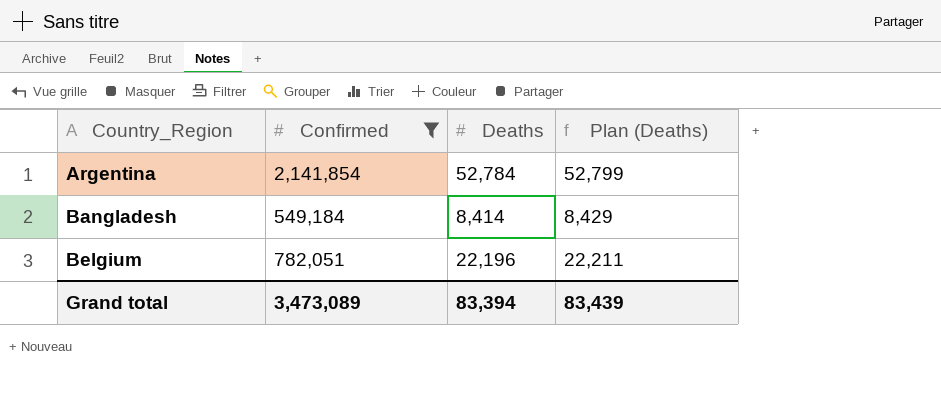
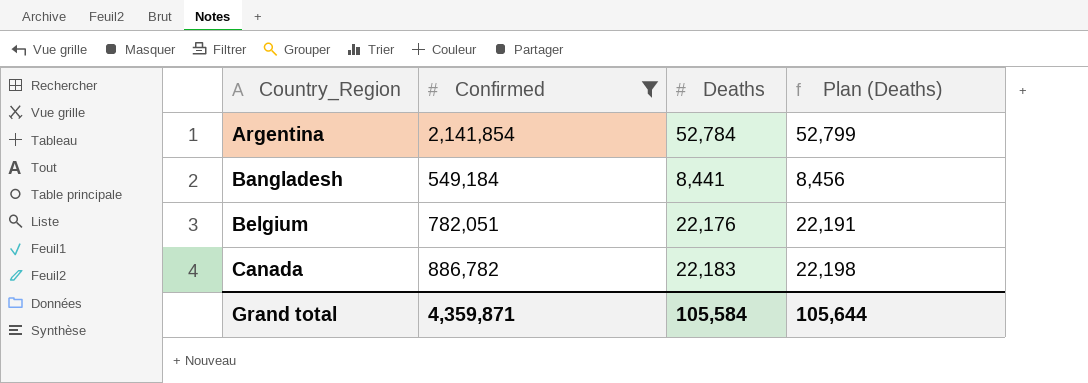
Bangladesh | Deaths: 8,414 -> 8,441
Bangladesh | Plan (Deaths): 8,429 -> 8,456
Belgium | Deaths: 22,196 -> 22,176
Belgium | Plan (Deaths): 22,211 -> 22,191
row Canada: none -> 886,782 | 22,183 | 22,198
Grand total | Confirmed: 3,473,089 -> 4,359,871
Grand total | Deaths: 83,394 -> 105,584
Grand total | Plan (Deaths): 83,439 -> 105,644

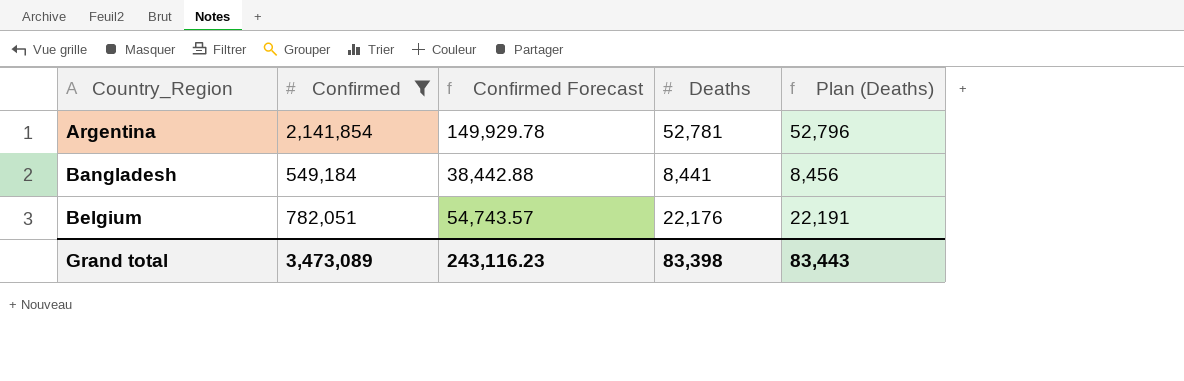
column Confirmed Forecast | formula: none -> [Confirmed] * 0.07
row Canada: 886,782 | 22,183 | 22,198 -> none
Argentina | Deaths: 52,784 -> 52,781
Argentina | Plan (Deaths): 52,799 -> 52,796
Grand total | Confirmed: 4,359,871 -> 3,473,089
Grand total | Deaths: 105,584 -> 83,398
Grand total | Plan (Deaths): 105,644 -> 83,443

